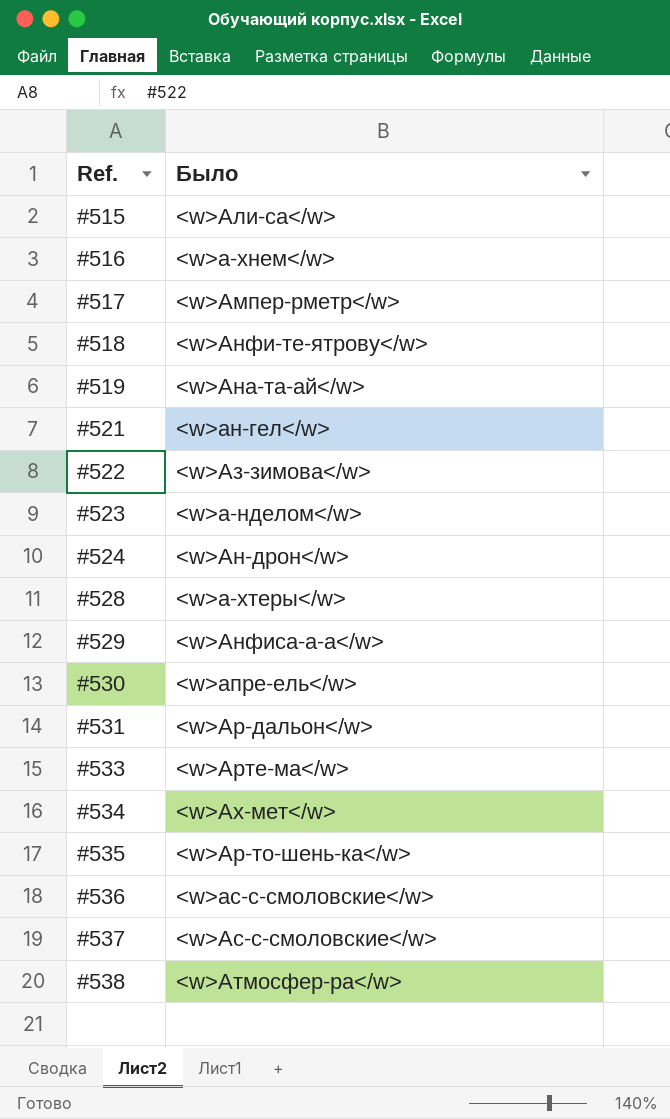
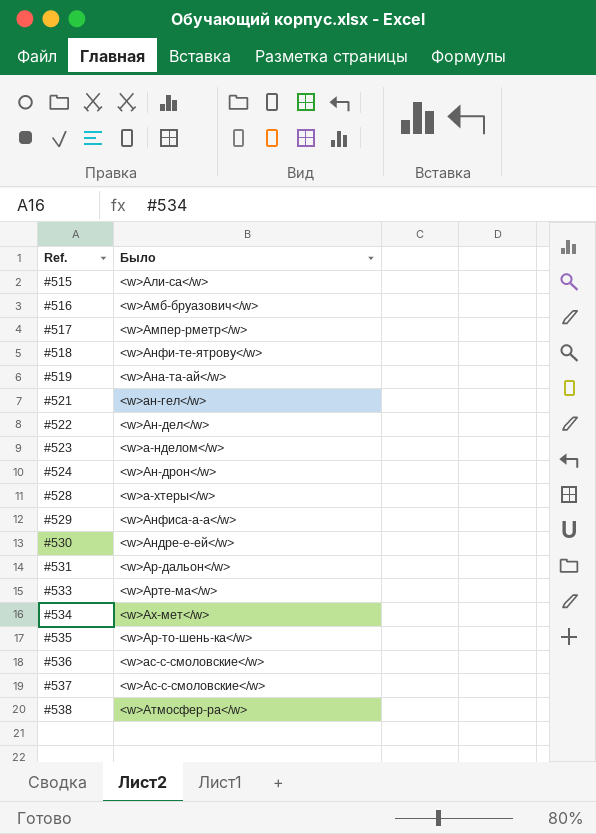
#516 | Было: <w>а-хнем</w> -> <w>Амб-бруазович</w>
#522 | Было: <w>Аз-зимова</w> -> <w>Ан-дел</w>
#530 | Было: <w>апре-ель</w> -> <w>Андре-е-ей</w>

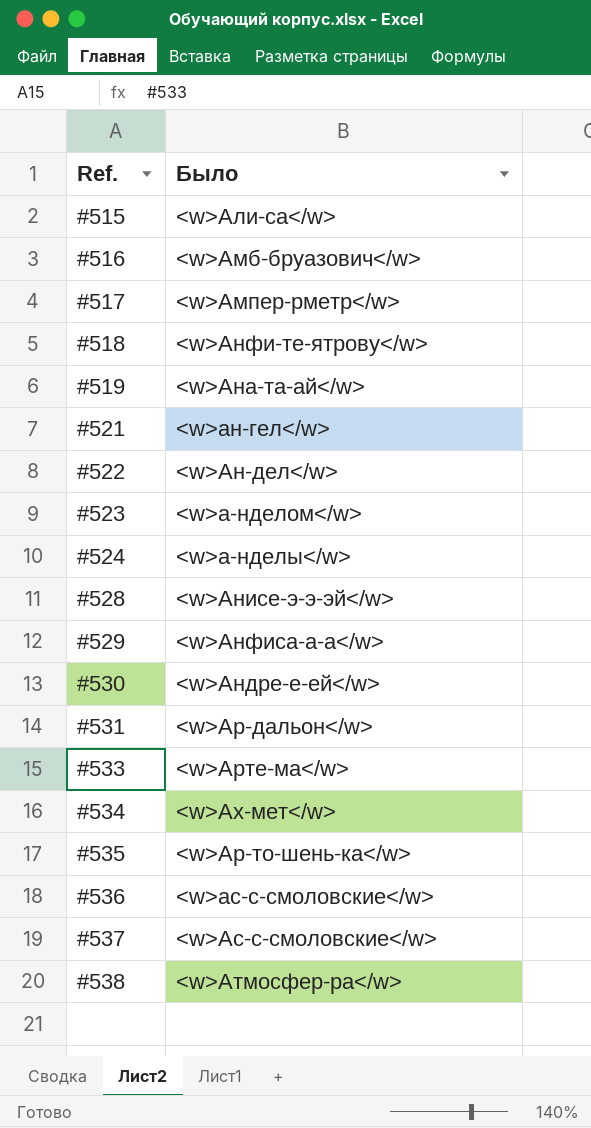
#524 | Было: <w>Ан-дрон</w> -> <w>а-нделы</w>
#528 | Было: <w>а-хтеры</w> -> <w>Анисе-э-э-эй</w>

